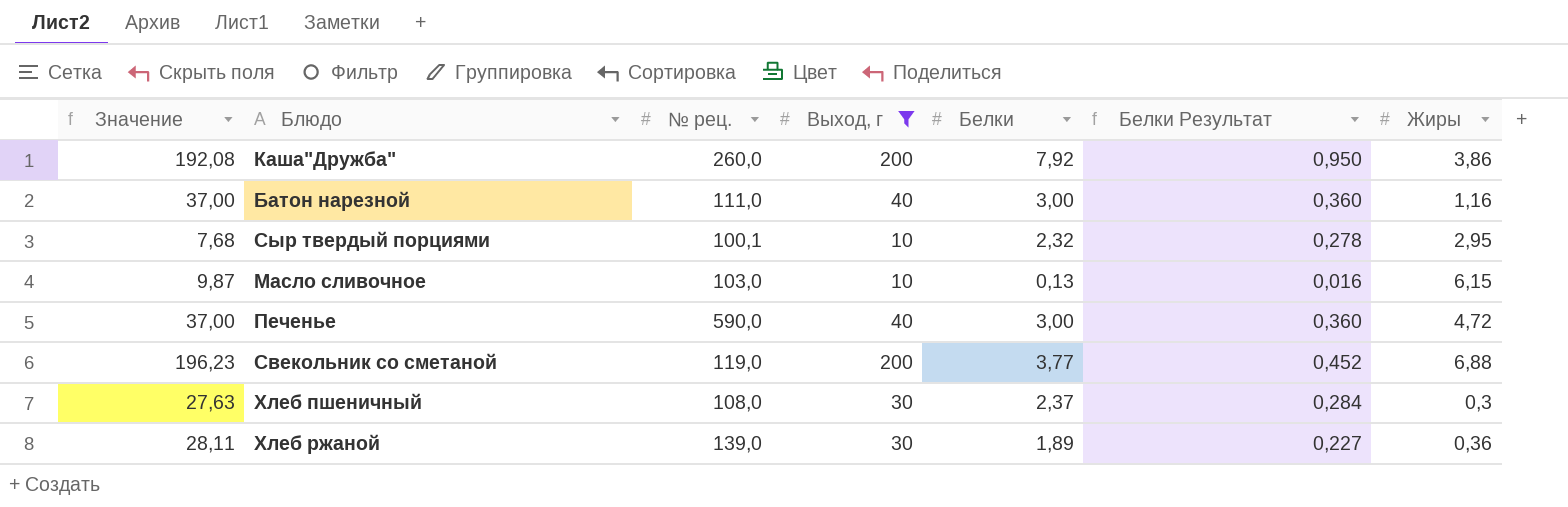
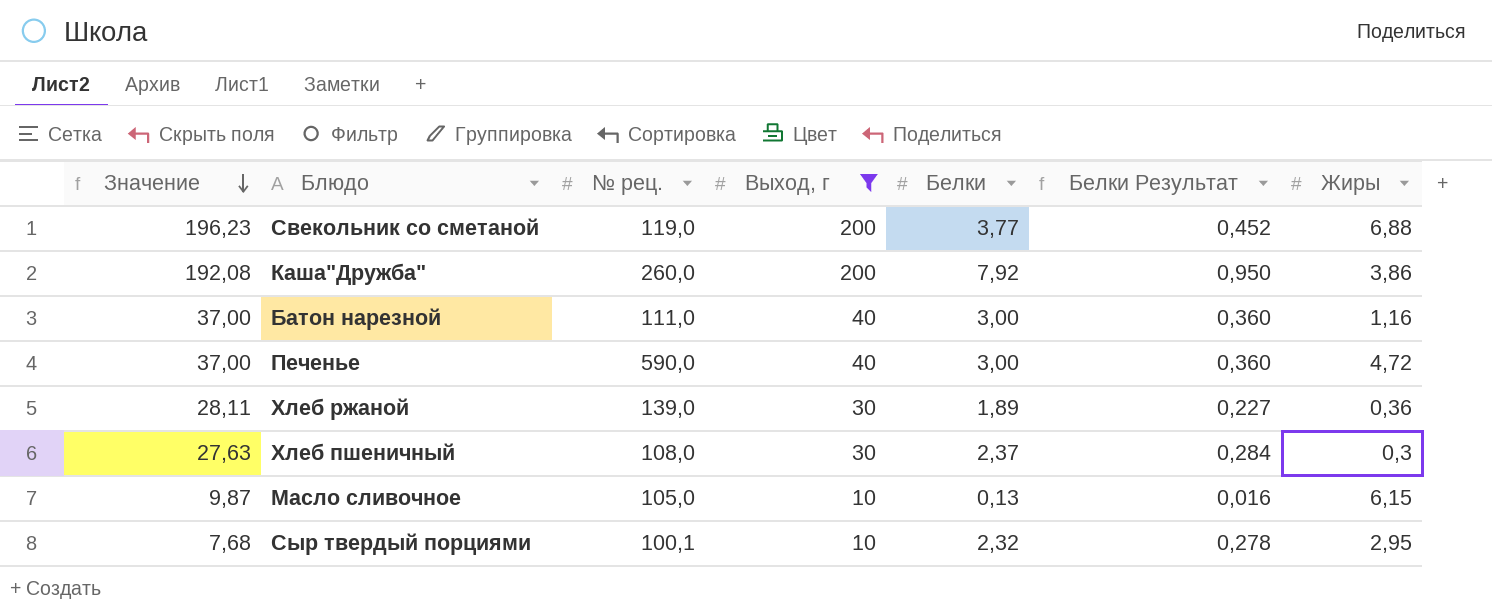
row order: none -> Значение descending
Масло сливочное | № рец.: 103,0 -> 105,0

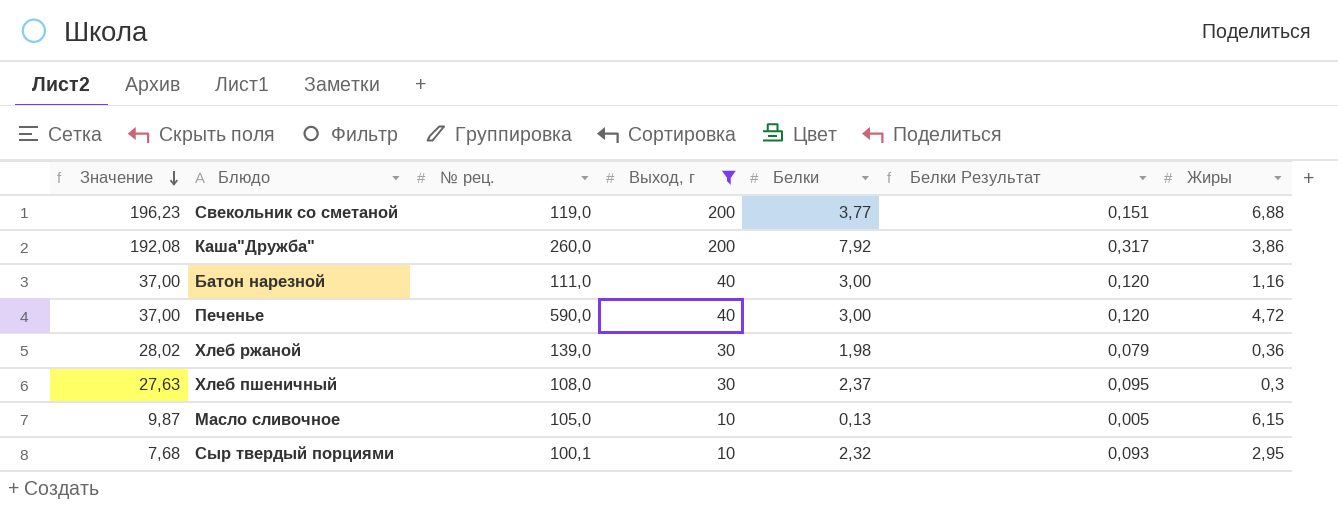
column Белки Результат | formula: [Белки] * 0,12 -> [Белки] * 0,04
Хлеб ржаной | Значение: 28,11 -> 28,02
Хлеб ржаной | Белки: 1,89 -> 1,98

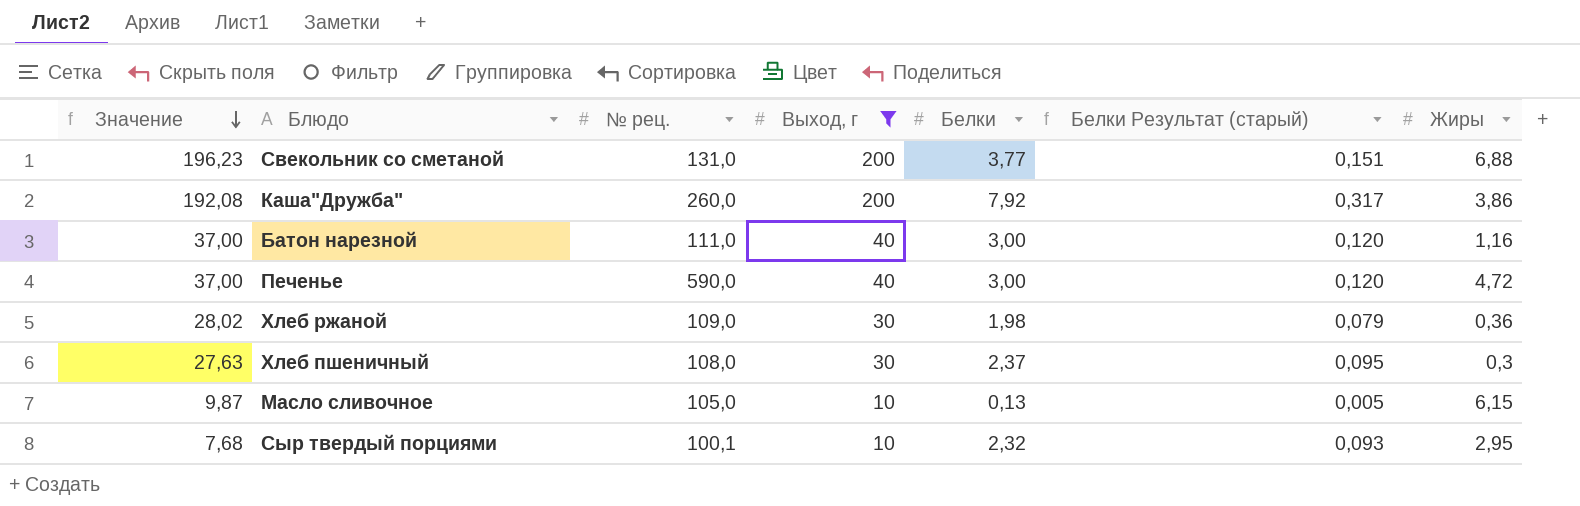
column name: Белки Результат -> Белки Результат (старый)
Свекольник со сметаной | № рец.: 119,0 -> 131,0
Хлеб ржаной | № рец.: 139,0 -> 109,0

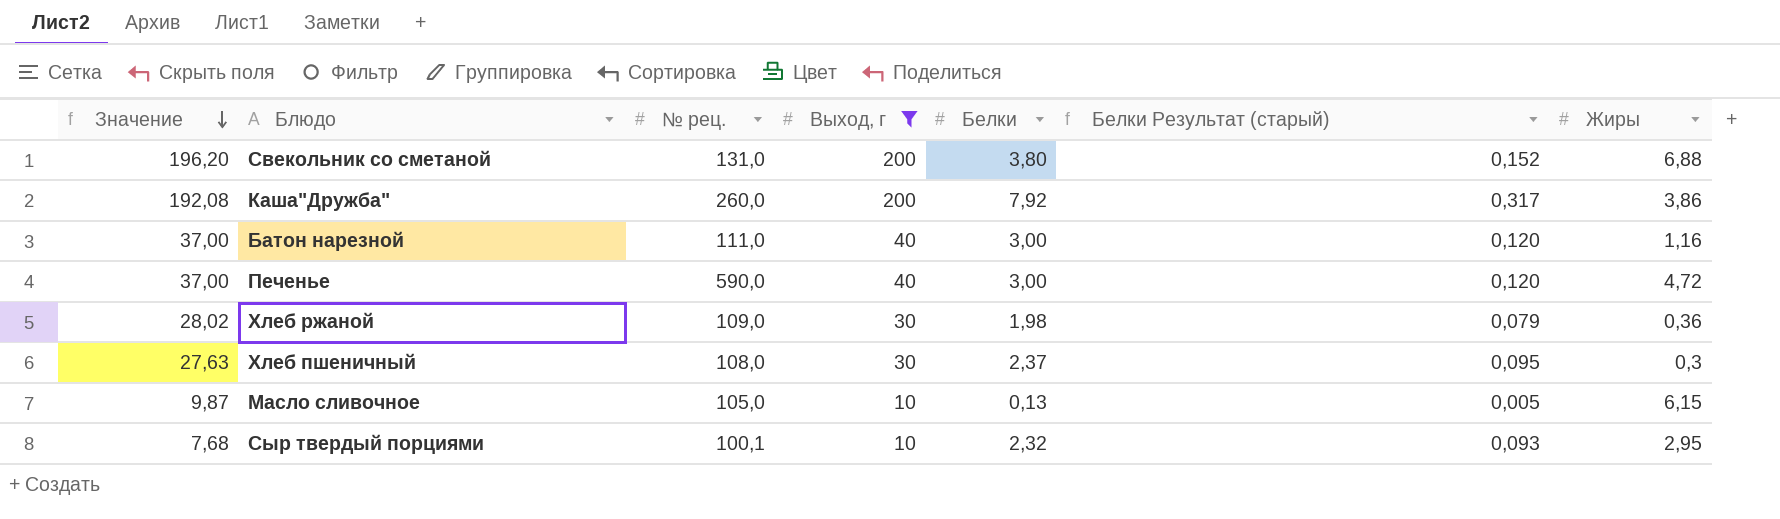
Свекольник со сметаной | Значение: 196,23 -> 196,20
Свекольник со сметаной | Белки: 3,77 -> 3,80
Свекольник со сметаной | Белки Результат (старый): 0,151 -> 0,152

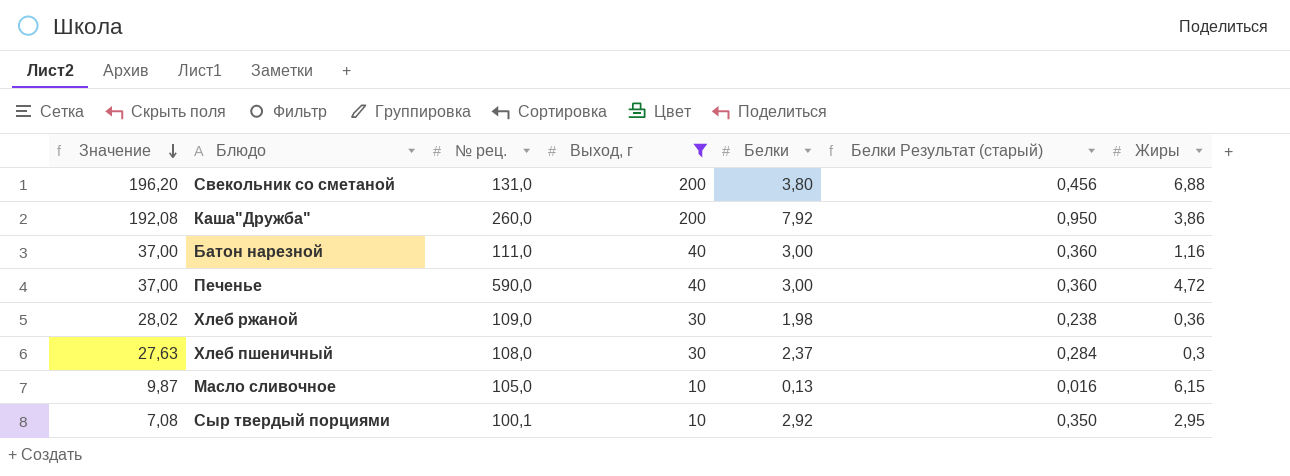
column Белки Результат (старый) | formula: [Белки] * 0,04 -> [Белки] * 0,12
Сыр твердый порциями | Значение: 7,68 -> 7,08
Сыр твердый порциями | Белки: 2,32 -> 2,92

